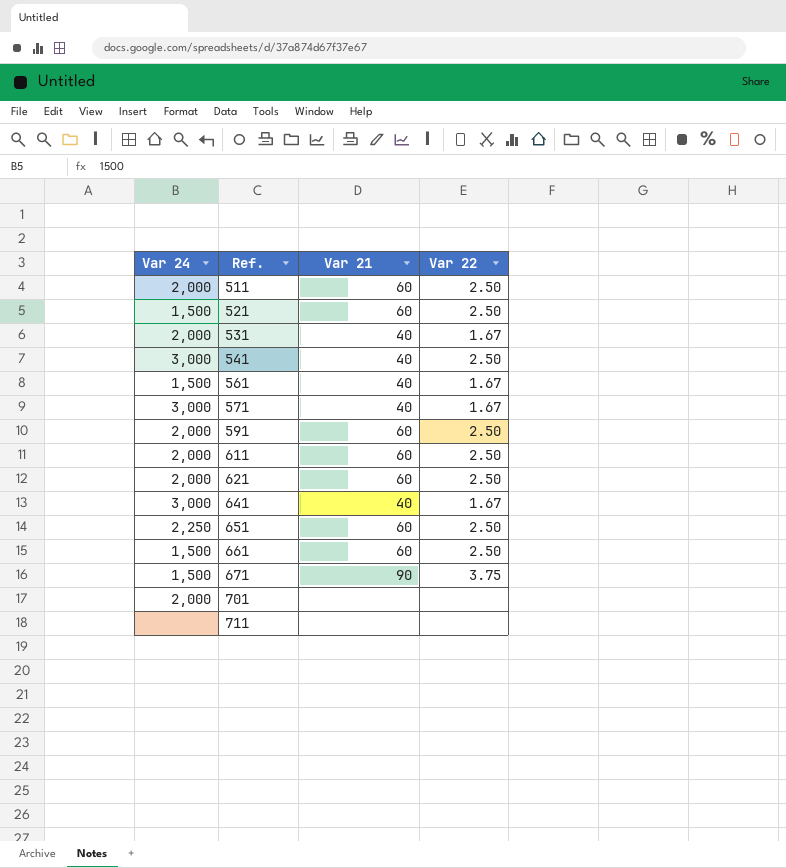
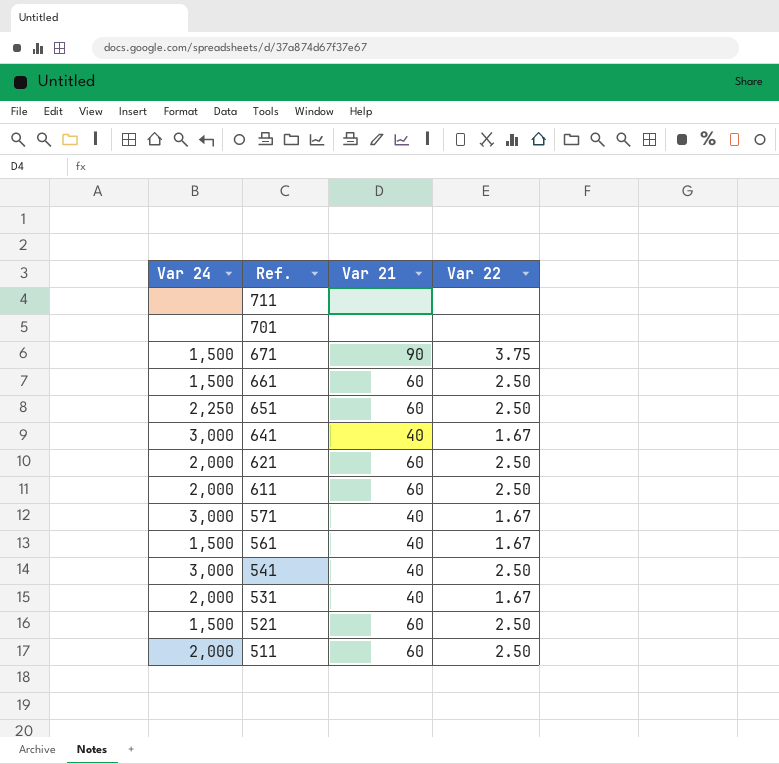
row order: Ref. ascending -> Ref. descending
row 591: 2,000 | 60 | 2.50 -> none
701 | Var 24: 2,000 -> none

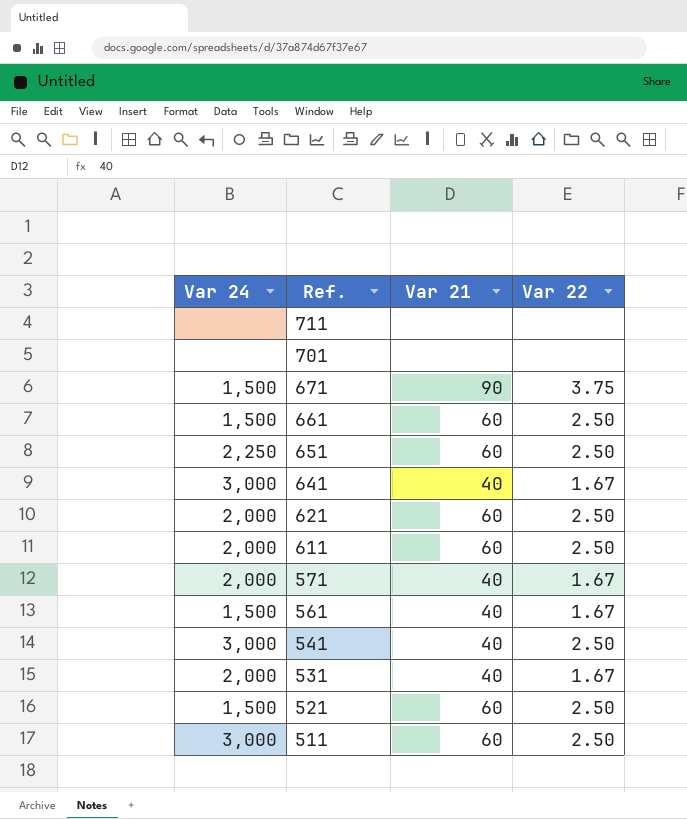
571 | Var 24: 3,000 -> 2,000
511 | Var 24: 2,000 -> 3,000

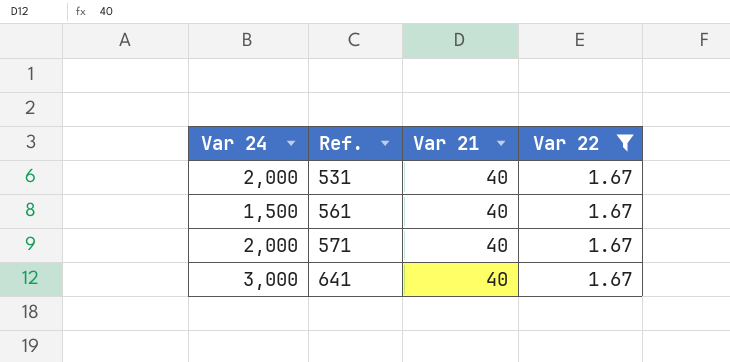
filter: none -> Var 22 = 1.67
row order: Ref. descending -> Ref. ascending

